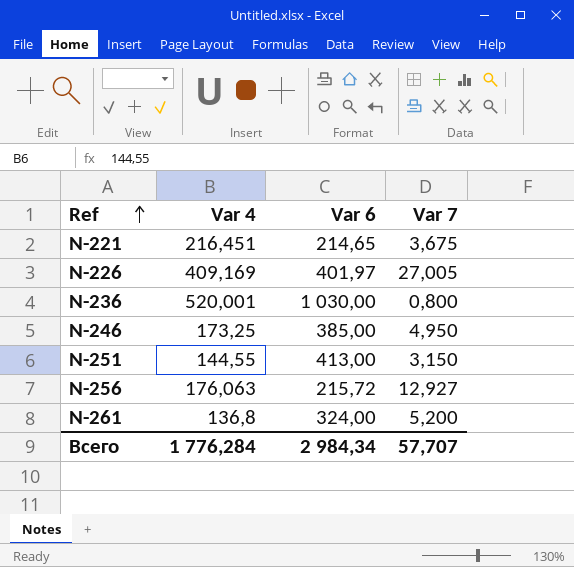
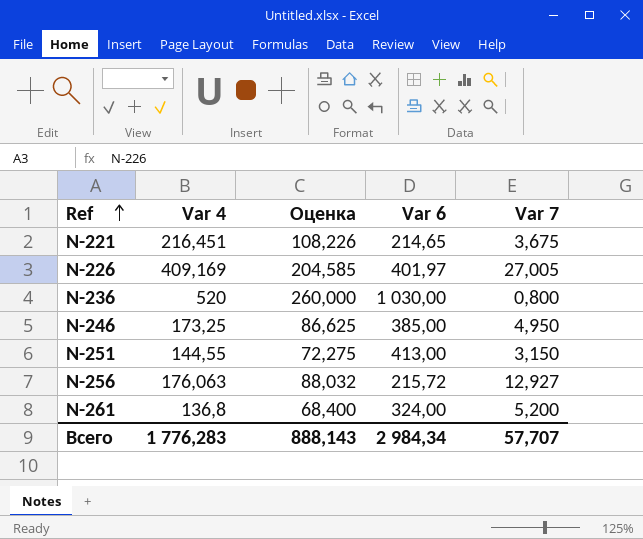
column Оценка | formula: none -> [Var 4] * 0,5
N-236 | Var 4: 520,001 -> 520
Всего | Var 4: 1 776,284 -> 1 776,283

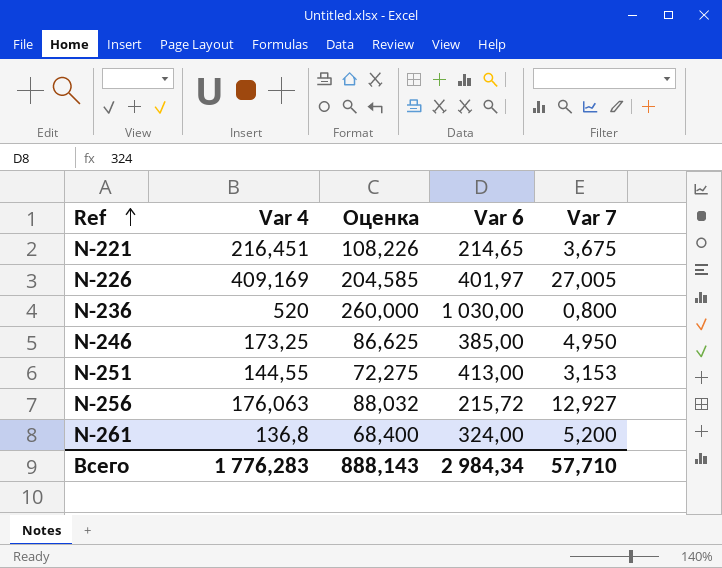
N-251 | Var 7: 3,150 -> 3,153
Всего | Var 7: 57,707 -> 57,710

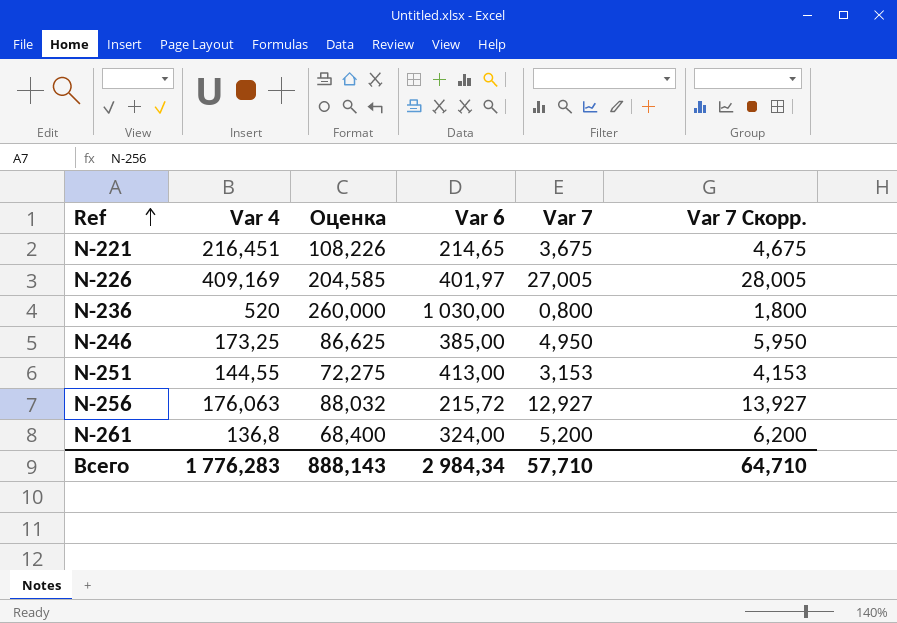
column Var 7 Скорр. | formula: none -> [Var 7] + 1

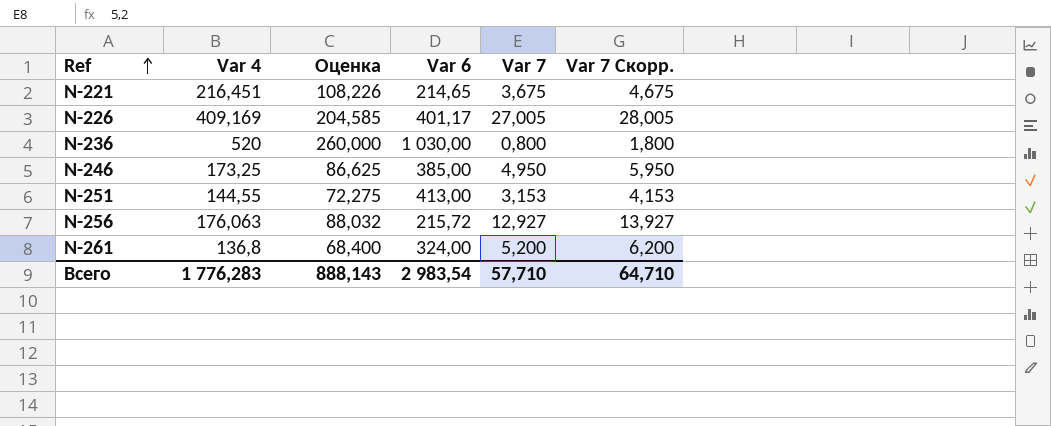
N-226 | Var 6: 401,97 -> 401,17
Всего | Var 6: 2 984,34 -> 2 983,54

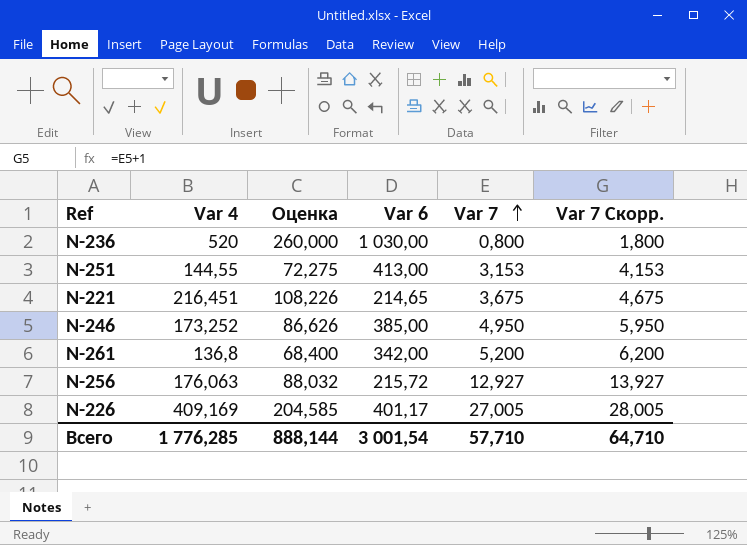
row order: Ref ascending -> Var 7 ascending
N-246 | Var 4: 173,25 -> 173,252
N-246 | Оценка: 86,625 -> 86,626
N-261 | Var 6: 324,00 -> 342,00
Всего | Var 4: 1 776,283 -> 1 776,285
Всего | Оценка: 888,143 -> 888,144
Всего | Var 6: 2 983,54 -> 3 001,54

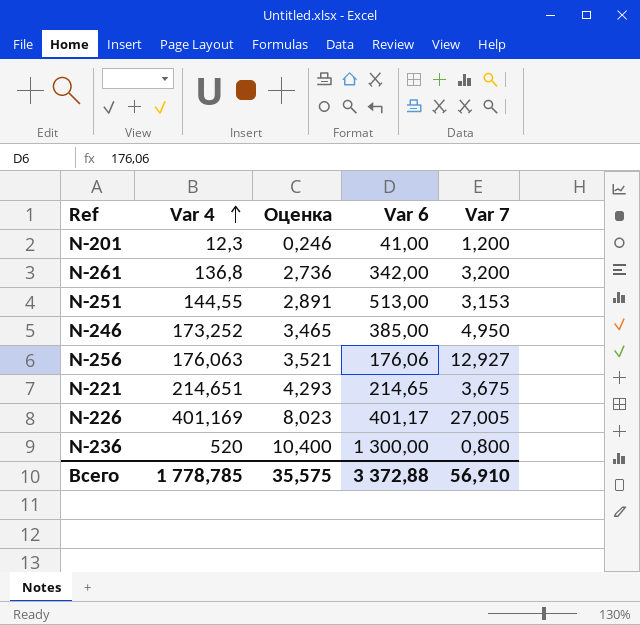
row order: Var 7 ascending -> Var 4 ascending
column Var 7 Скорр. | formula: [Var 7] + 1 -> none
column Оценка | formula: [Var 4] * 0,5 -> [Var 4] * 0,02
row N-201: none -> 12,3 | 0,246 | 41,00 | 1,200
N-261 | Var 7: 5,200 -> 3,200
N-251 | Var 6: 413,00 -> 513,00
N-256 | Var 6: 215,72 -> 176,06
N-221 | Var 4: 216,451 -> 214,651
N-226 | Var 4: 409,169 -> 401,169
N-236 | Var 6: 1 030,00 -> 1 300,00
Всего | Var 4: 1 776,285 -> 1 778,785
Всего | Оценка: 888,144 -> 35,575
Всего | Var 6: 3 001,54 -> 3 372,88
Всего | Var 7: 57,710 -> 56,910

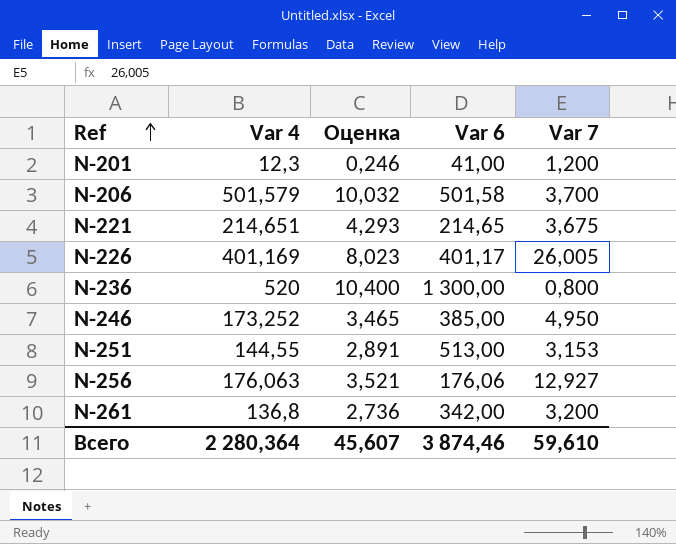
row order: Var 4 ascending -> Ref ascending
row N-206: none -> 501,579 | 10,032 | 501,58 | 3,700
N-226 | Var 7: 27,005 -> 26,005
Всего | Var 4: 1 778,785 -> 2 280,364
Всего | Оценка: 35,575 -> 45,607
Всего | Var 6: 3 372,88 -> 3 874,46
Всего | Var 7: 56,910 -> 59,610

